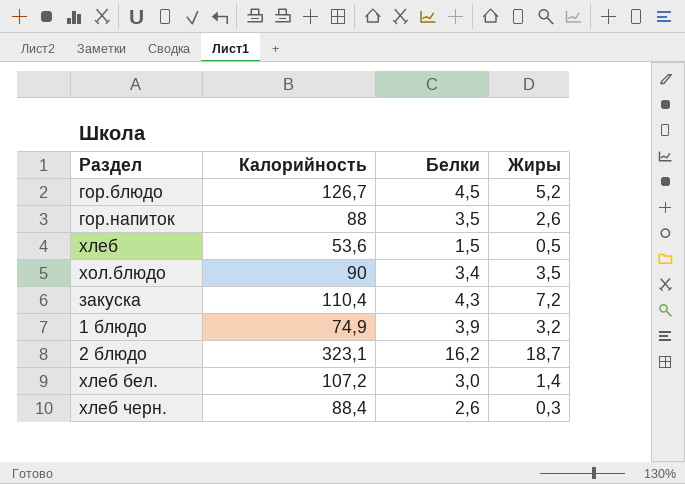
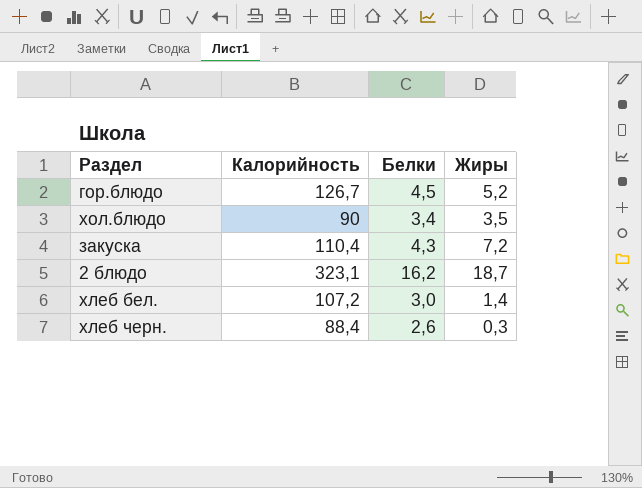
row гор.напиток: 88 | 3,5 | 2,6 -> none
row хлеб: 53,6 | 1,5 | 0,5 -> none
row 1 блюдо: 74,9 | 3,9 | 3,2 -> none

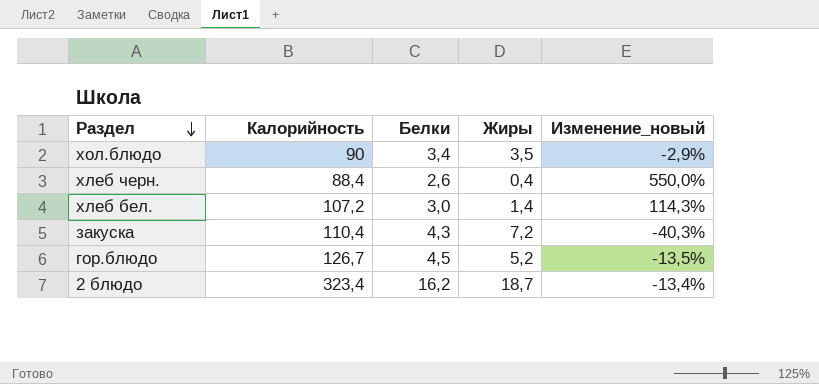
row order: none -> Раздел descending
column Изменение_новый | formula: none -> ([Белки] - [Жиры]) / [Жиры]
хлеб черн. | Жиры: 0,3 -> 0,4
2 блюдо | Калорийность: 323,1 -> 323,4

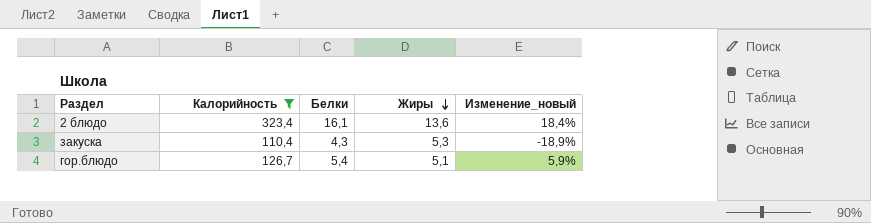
filter: none -> Калорийность >= 110,4
row order: Раздел descending -> Жиры descending
2 блюдо | Белки: 16,2 -> 16,1
2 блюдо | Жиры: 18,7 -> 13,6
2 блюдо | Изменение_новый: -13,4% -> 18,4%
закуска | Жиры: 7,2 -> 5,3
закуска | Изменение_новый: -40,3% -> -18,9%
гор.блюдо | Белки: 4,5 -> 5,4
гор.блюдо | Жиры: 5,2 -> 5,1
гор.блюдо | Изменение_новый: -13,5% -> 5,9%

